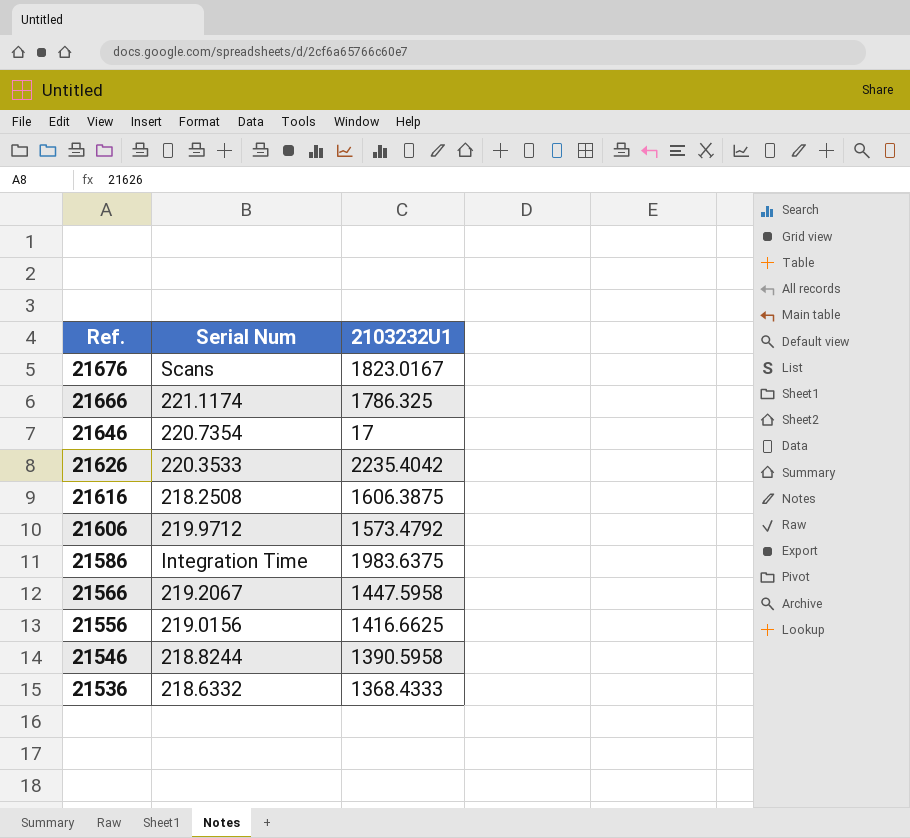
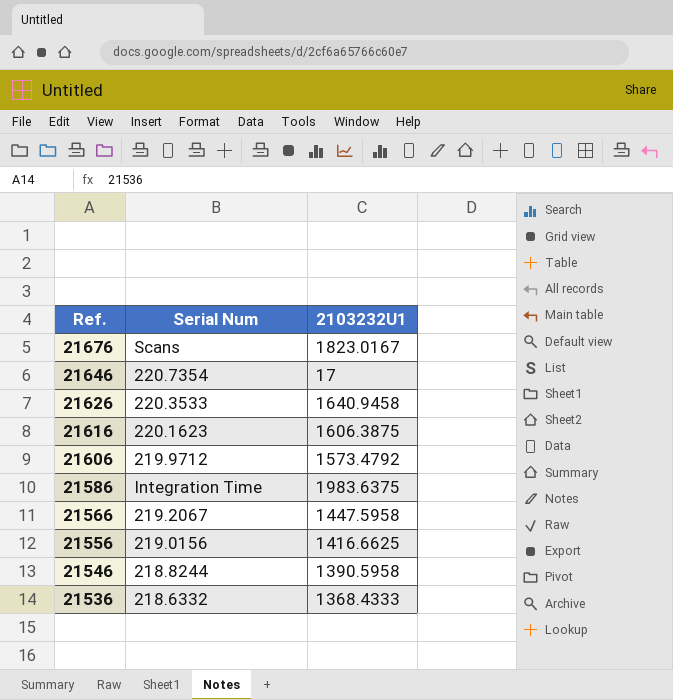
row 21666: 221.1174 | 1786.325 -> none
21626 | 2103232U1: 2235.4042 -> 1640.9458
21616 | Serial Num: 218.2508 -> 220.1623

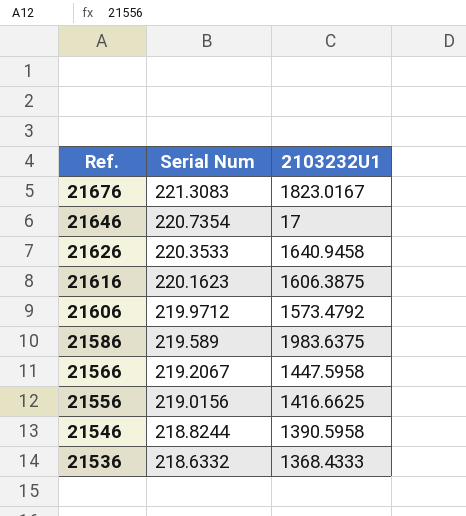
21676 | Serial Num: Scans -> 221.3083
21586 | Serial Num: Integration Time -> 219.589

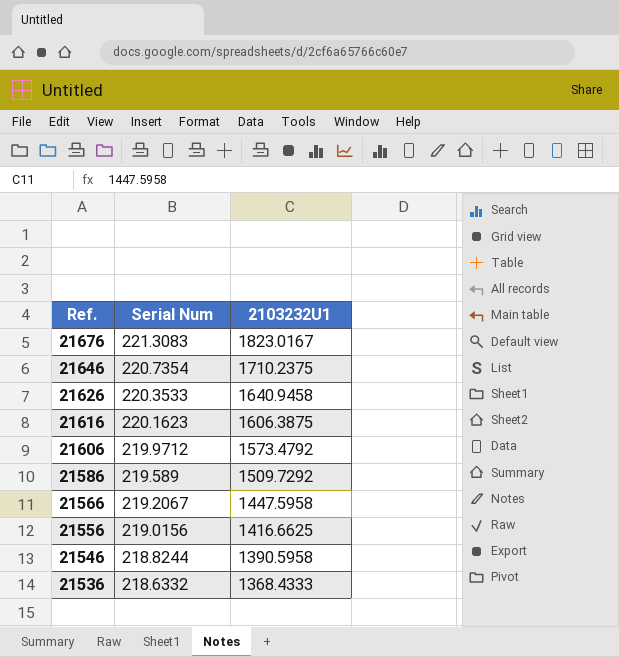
21646 | 2103232U1: 17 -> 1710.2375
21586 | 2103232U1: 1983.6375 -> 1509.7292

